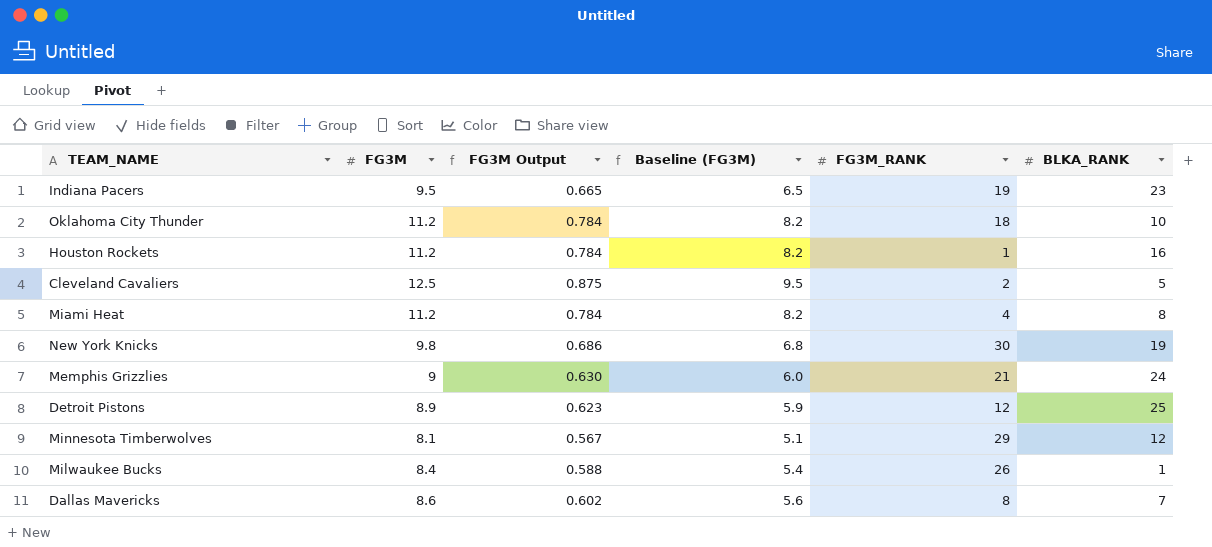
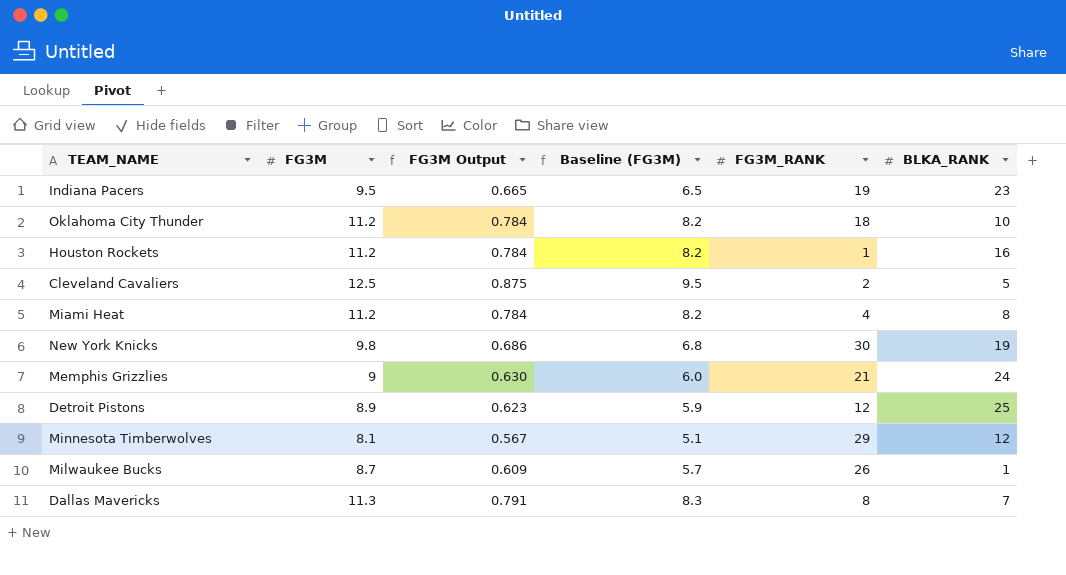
Milwaukee Bucks | FG3M: 8.4 -> 8.7
Milwaukee Bucks | FG3M Output: 0.588 -> 0.609
Milwaukee Bucks | Baseline (FG3M): 5.4 -> 5.7
Dallas Mavericks | FG3M: 8.6 -> 11.3
Dallas Mavericks | FG3M Output: 0.602 -> 0.791
Dallas Mavericks | Baseline (FG3M): 5.6 -> 8.3

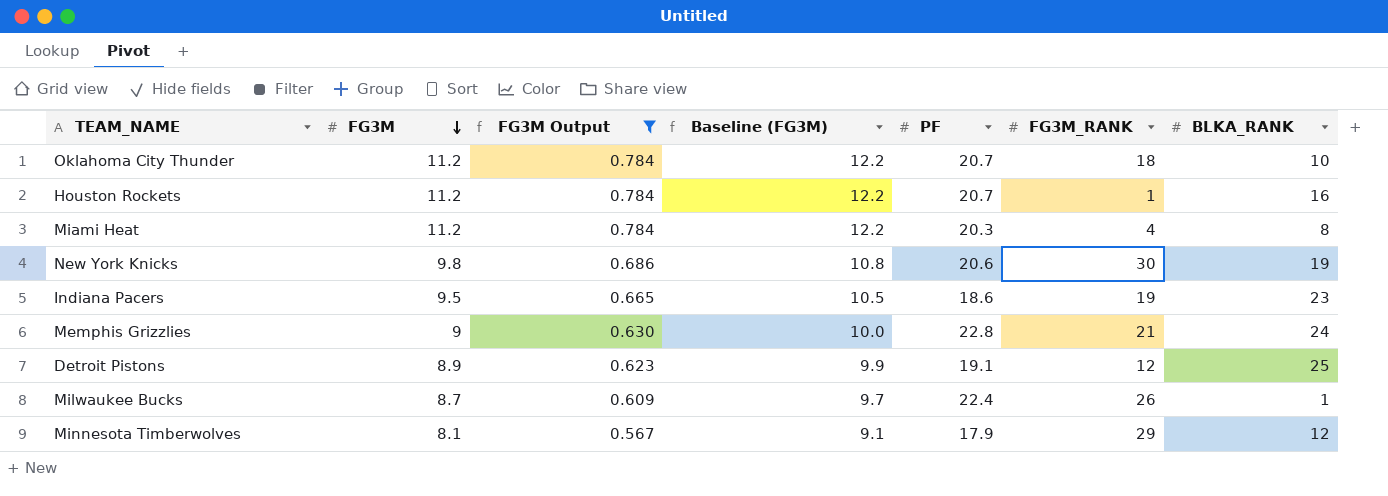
filter: none -> FG3M Output <= 0.784
row order: none -> FG3M descending
column Baseline (FG3M) | formula: [FG3M] - 3 -> [FG3M] + 1
column PF | position: none -> 5

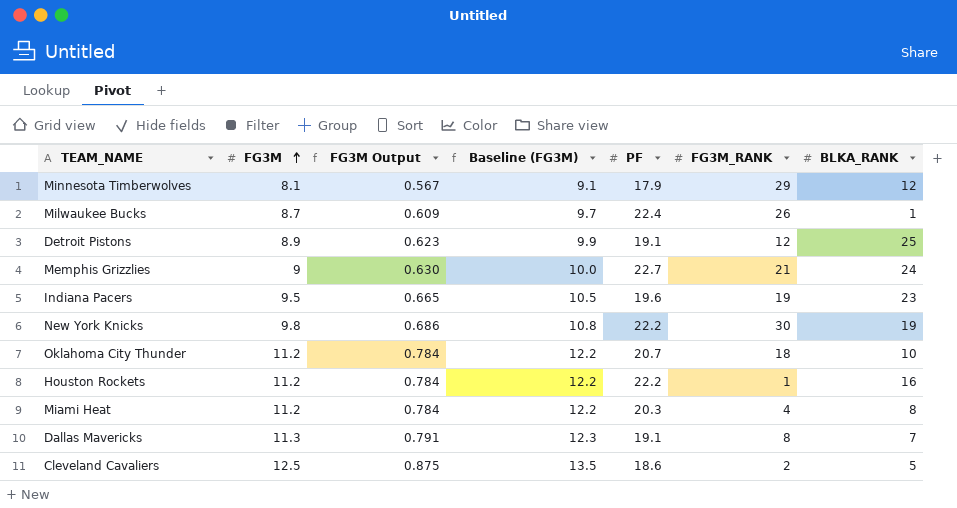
filter: FG3M Output <= 0.784 -> none
row order: FG3M descending -> FG3M ascending
Memphis Grizzlies | PF: 22.8 -> 22.7
Indiana Pacers | PF: 18.6 -> 19.6
New York Knicks | PF: 20.6 -> 22.2
Houston Rockets | PF: 20.7 -> 22.2

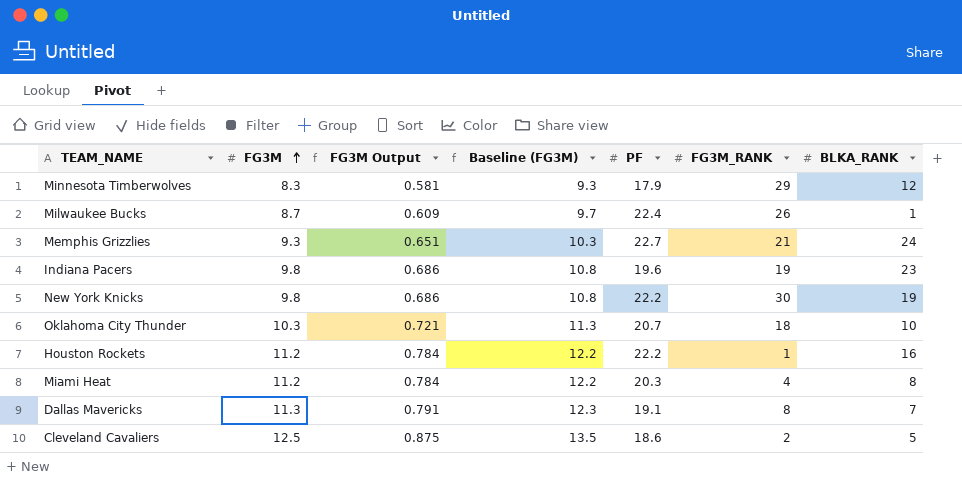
row Detroit Pistons: 8.9 | 0.623 | 9.9 | 19.1 | 12 | 25 -> none
Minnesota Timberwolves | FG3M: 8.1 -> 8.3
Minnesota Timberwolves | FG3M Output: 0.567 -> 0.581
Minnesota Timberwolves | Baseline (FG3M): 9.1 -> 9.3
Memphis Grizzlies | FG3M: 9 -> 9.3
Memphis Grizzlies | FG3M Output: 0.630 -> 0.651
Memphis Grizzlies | Baseline (FG3M): 10.0 -> 10.3
Indiana Pacers | FG3M: 9.5 -> 9.8
Indiana Pacers | FG3M Output: 0.665 -> 0.686
Indiana Pacers | Baseline (FG3M): 10.5 -> 10.8
Oklahoma City Thunder | FG3M: 11.2 -> 10.3
Oklahoma City Thunder | FG3M Output: 0.784 -> 0.721
Oklahoma City Thunder | Baseline (FG3M): 12.2 -> 11.3

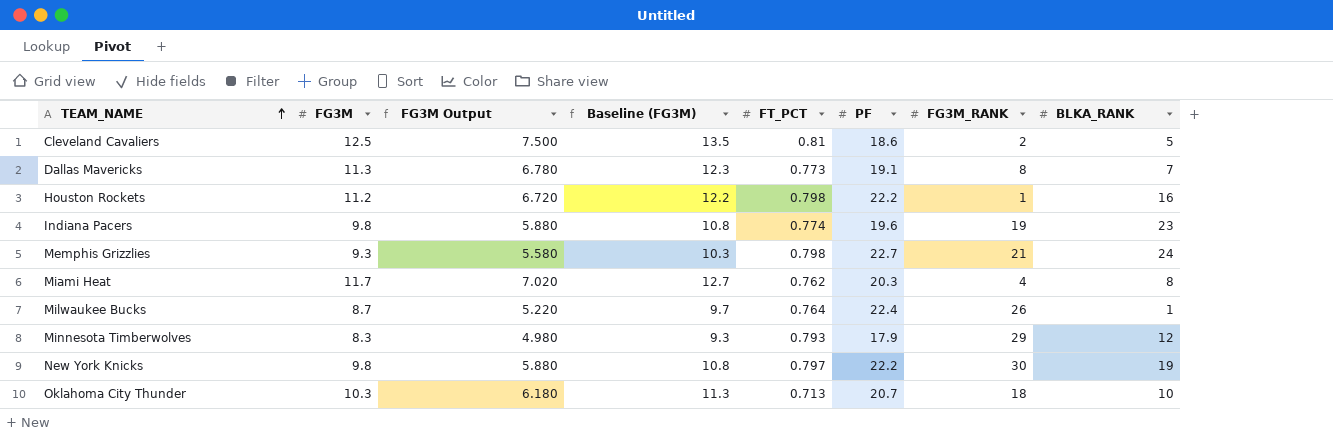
row order: FG3M ascending -> TEAM_NAME ascending
column FG3M Output | formula: [FG3M] * 0.07 -> [FG3M] * 0.6
column FT_PCT | position: none -> 5
Miami Heat | FG3M: 11.2 -> 11.7
Miami Heat | Baseline (FG3M): 12.2 -> 12.7

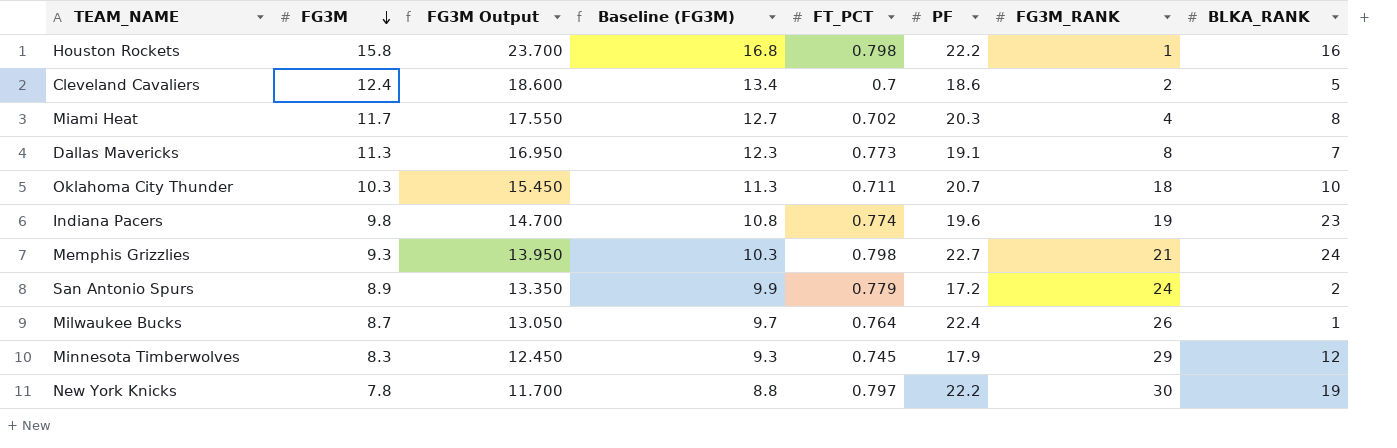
row order: TEAM_NAME ascending -> FG3M descending
column FG3M Output | formula: [FG3M] * 0.6 -> [FG3M] * 1.5
Houston Rockets | FG3M: 11.2 -> 15.8
Houston Rockets | Baseline (FG3M): 12.2 -> 16.8
Cleveland Cavaliers | FG3M: 12.5 -> 12.4
Cleveland Cavaliers | Baseline (FG3M): 13.5 -> 13.4
Cleveland Cavaliers | FT_PCT: 0.81 -> 0.7
Miami Heat | FT_PCT: 0.762 -> 0.702
Oklahoma City Thunder | FT_PCT: 0.713 -> 0.711
row San Antonio Spurs: none -> 8.9 | 13.350 | 9.9 | 0.779 | 17.2 | 24 | 2
Minnesota Timberwolves | FT_PCT: 0.793 -> 0.745
New York Knicks | FG3M: 9.8 -> 7.8
New York Knicks | Baseline (FG3M): 10.8 -> 8.8

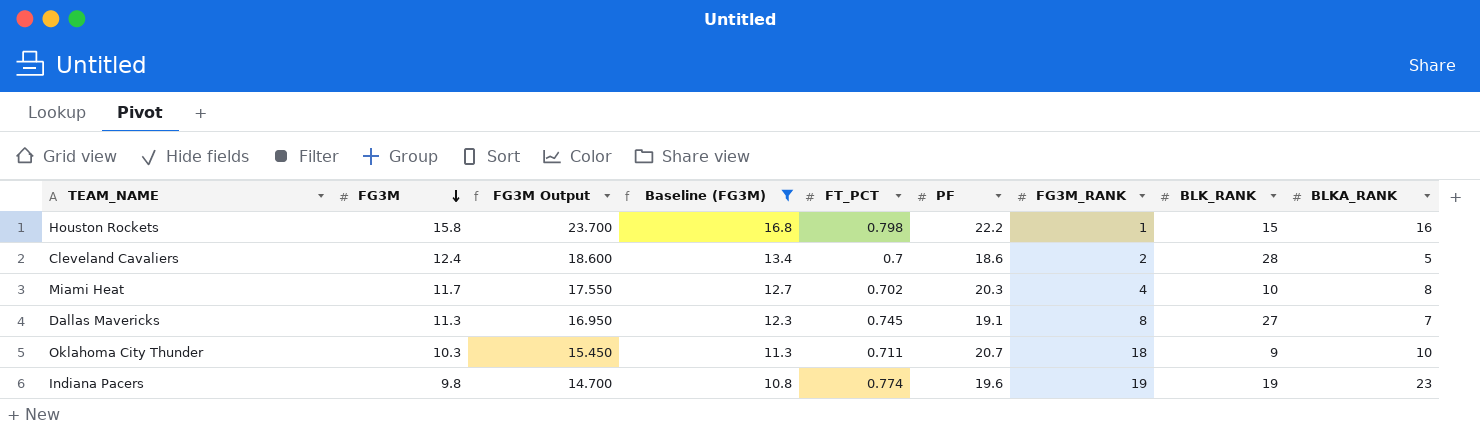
filter: none -> Baseline (FG3M) >= 10.8
column BLK_RANK | position: none -> 8
Dallas Mavericks | FT_PCT: 0.773 -> 0.745

